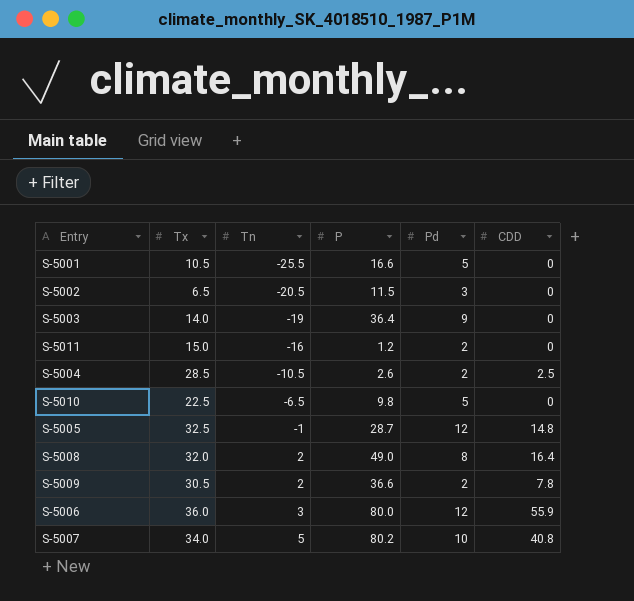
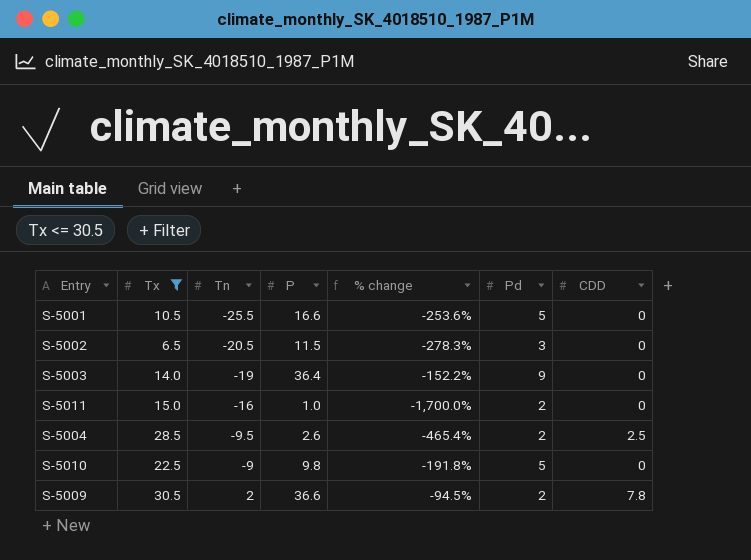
filter: none -> Tx <= 30.5
column % change | formula: none -> ([Tn] - [P]) / [P]
S-5011 | P: 1.2 -> 1.0
S-5004 | Tn: -10.5 -> -9.5
S-5010 | Tn: -6.5 -> -9

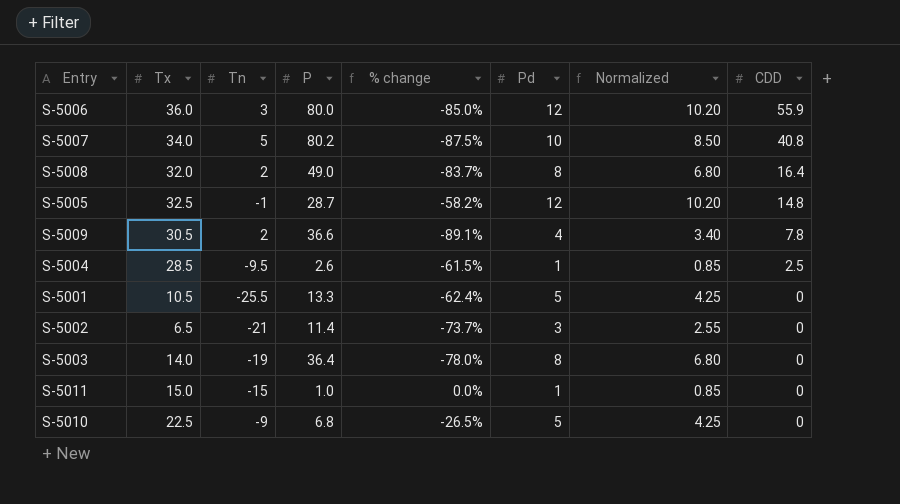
filter: Tx <= 30.5 -> none
row order: Tn ascending -> CDD descending
column % change | formula: ([Tn] - [P]) / [P] -> ([Pd] - [P]) / [P]
column Normalized | formula: none -> [Pd] * 0.85
S-5009 | Pd: 2 -> 4
S-5004 | Pd: 2 -> 1
S-5001 | P: 16.6 -> 13.3
S-5002 | Tn: -20.5 -> -21
S-5002 | P: 11.5 -> 11.4
S-5003 | Pd: 9 -> 8
S-5011 | Tn: -16 -> -15
S-5011 | Pd: 2 -> 1
S-5010 | P: 9.8 -> 6.8

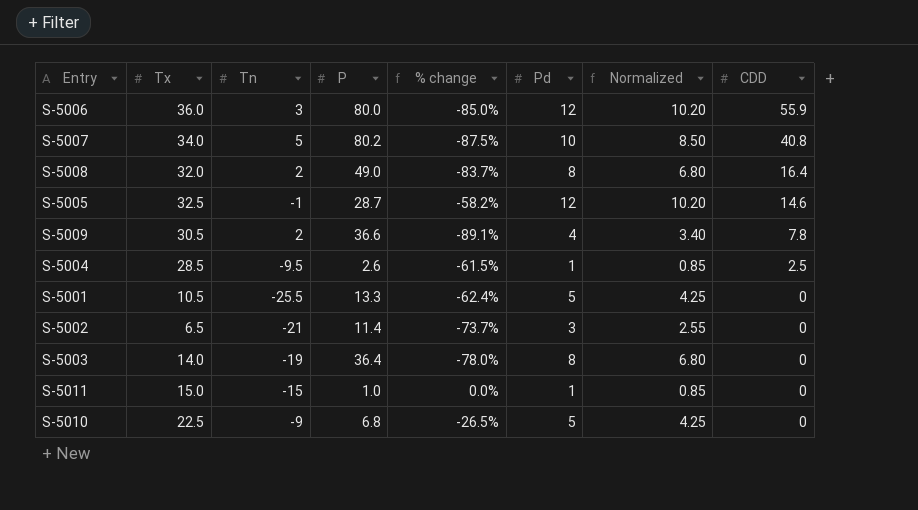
S-5005 | CDD: 14.8 -> 14.6

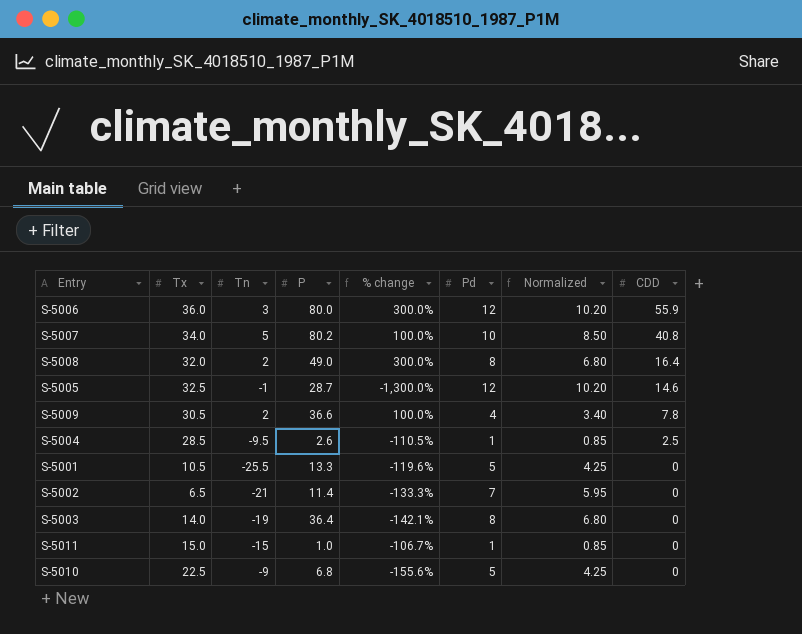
column % change | formula: ([Pd] - [P]) / [P] -> ([Pd] - [Tn]) / [Tn]
S-5002 | Pd: 3 -> 7
S-5002 | Normalized: 2.55 -> 5.95

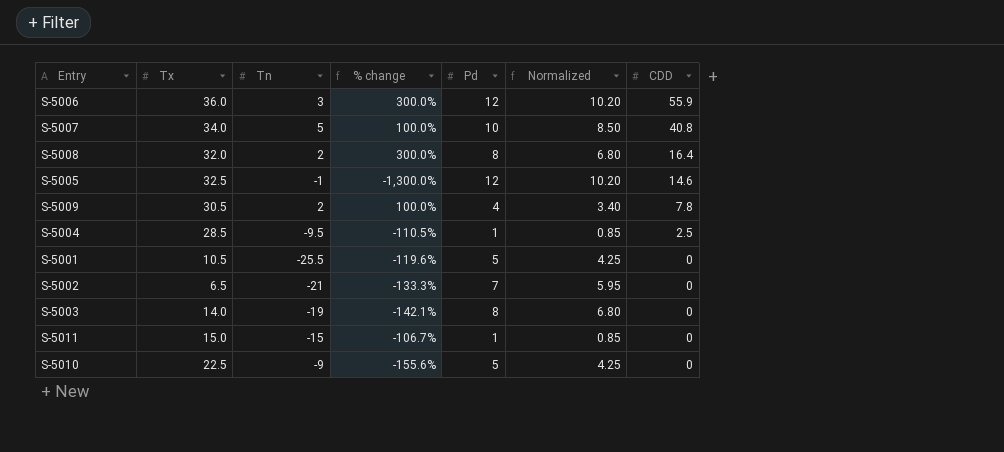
column P | position: 4 -> none

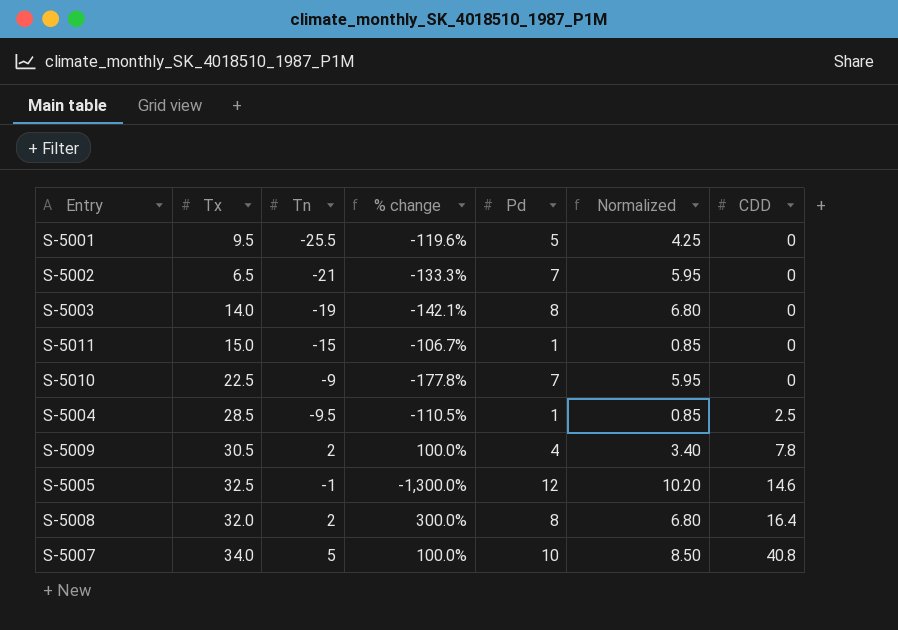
row order: CDD descending -> CDD ascending
row S-5006: 36.0 | 3 | 300.0% | 12 | 10.20 | 55.9 -> none
S-5001 | Tx: 10.5 -> 9.5
S-5010 | % change: -155.6% -> -177.8%
S-5010 | Pd: 5 -> 7
S-5010 | Normalized: 4.25 -> 5.95

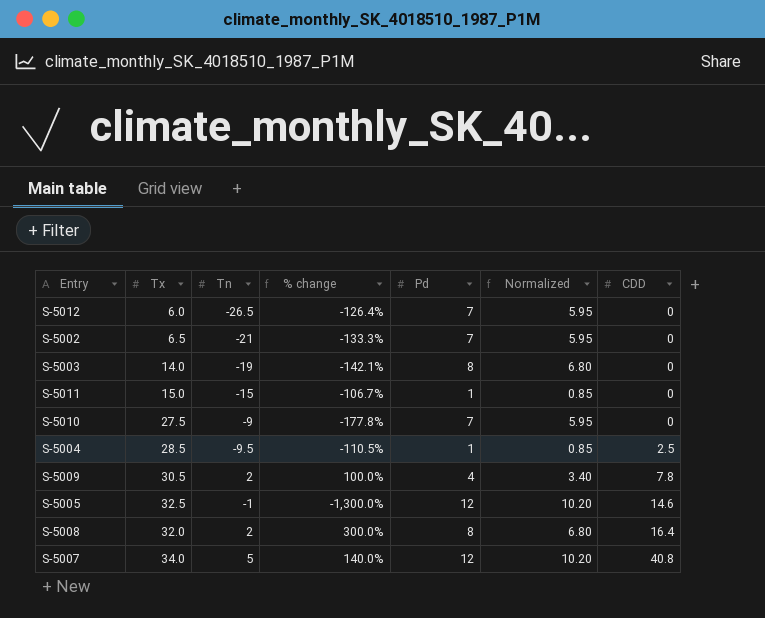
row S-5001: 9.5 | -25.5 | -119.6% | 5 | 4.25 | 0 -> none
row S-5012: none -> 6.0 | -26.5 | -126.4% | 7 | 5.95 | 0
S-5010 | Tx: 22.5 -> 27.5
S-5007 | % change: 100.0% -> 140.0%
S-5007 | Pd: 10 -> 12
S-5007 | Normalized: 8.50 -> 10.20

